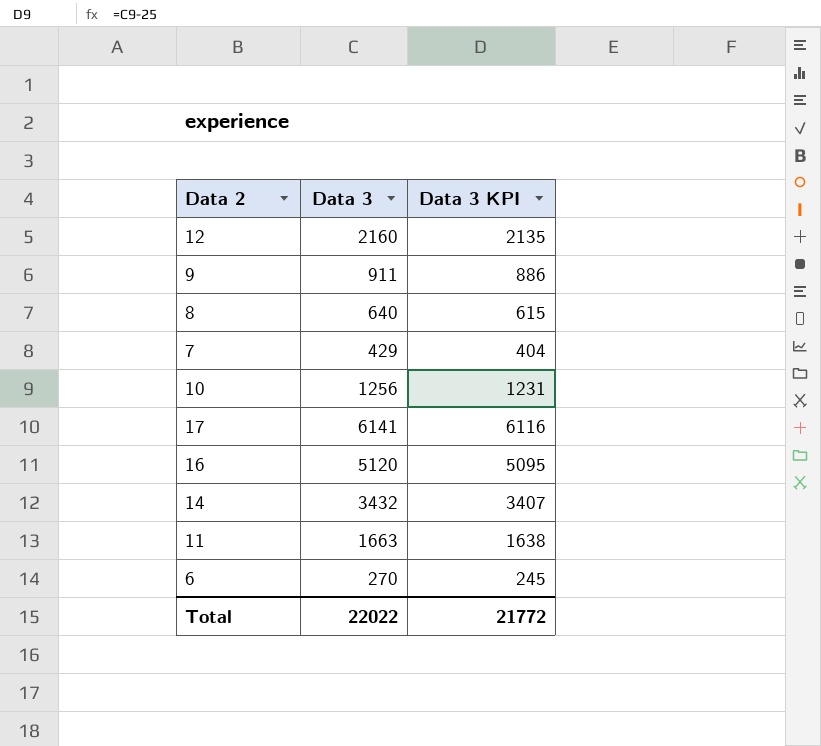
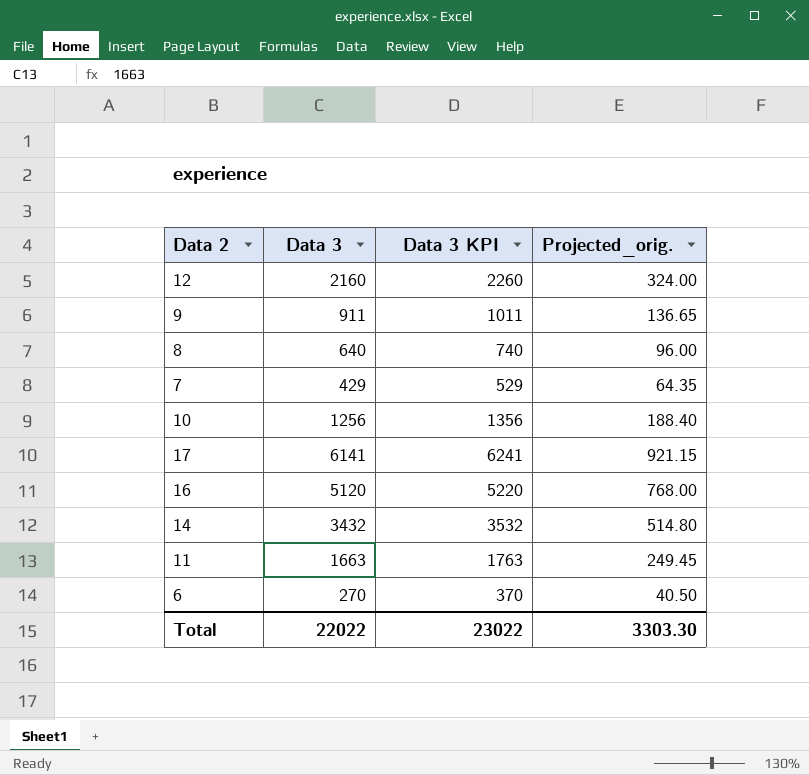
column Data 3 KPI | formula: [Data 3] - 25 -> [Data 3] + 100
column Projected_orig. | formula: none -> [Data 3] * 0.15
Total | Data 3 KPI: 21772 -> 23022

